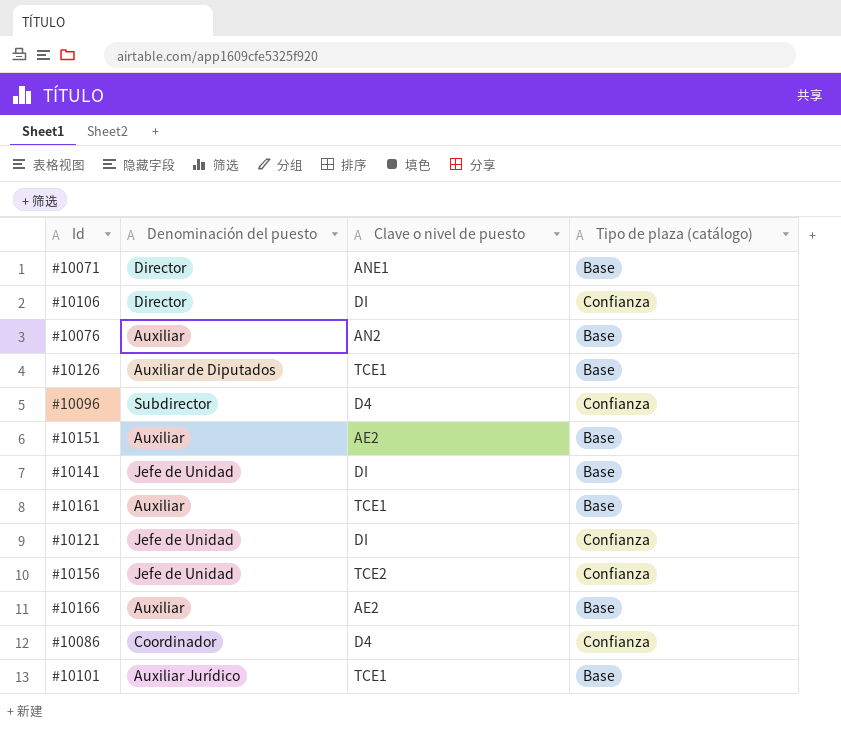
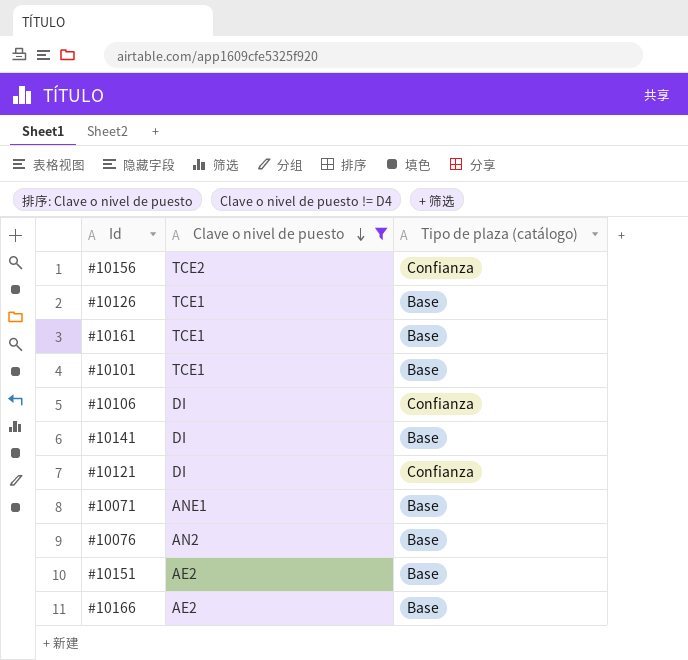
filter: none -> Clave o nivel de puesto != D4
row order: none -> Clave o nivel de puesto descending
column Denominación del puesto | position: 2 -> none

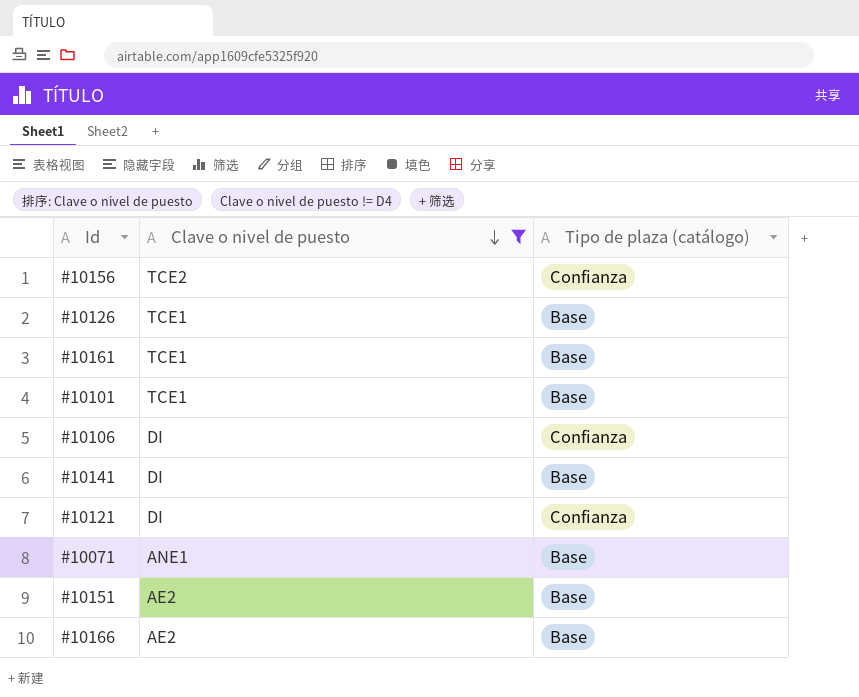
row #10076: AN2 | Base -> none

